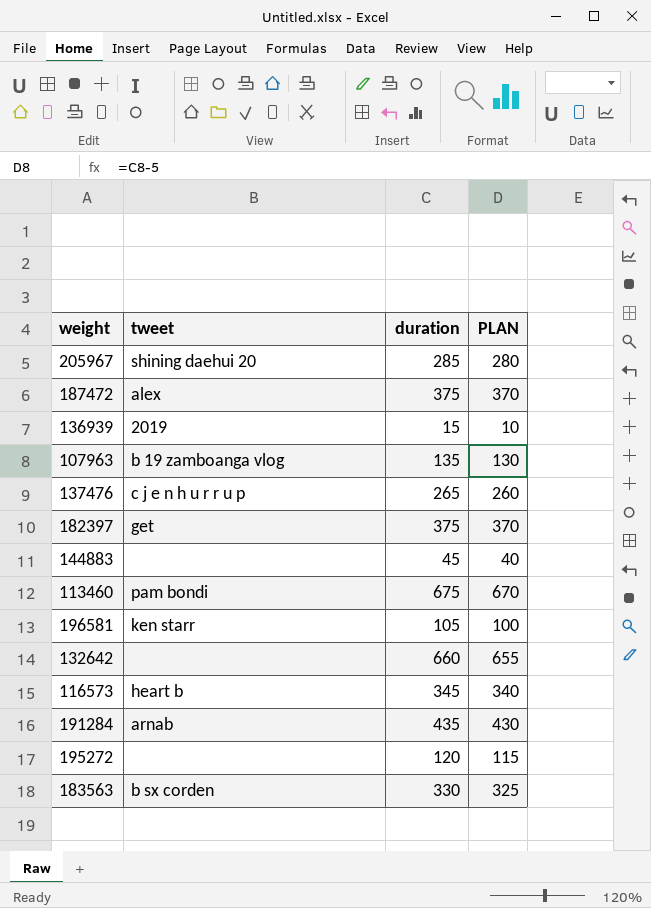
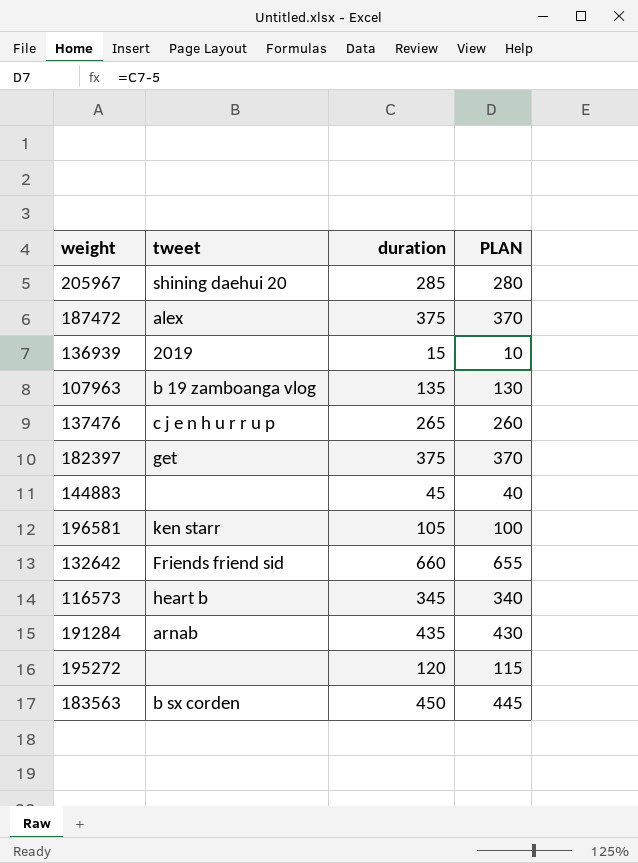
row 113460: pam bondi | 675 | 670 -> none
132642 | tweet: none -> Friends friend sid
183563 | duration: 330 -> 450
183563 | PLAN: 325 -> 445

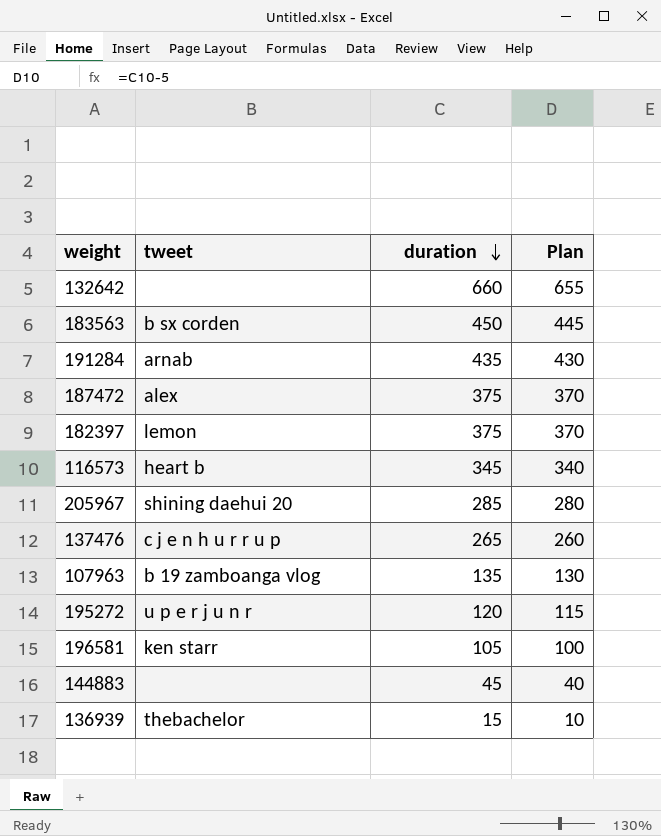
row order: none -> duration descending
column name: PLAN -> Plan
132642 | tweet: Friends friend sid -> none
182397 | tweet: get -> lemon
195272 | tweet: none -> u p e r j u n r
136939 | tweet: 2019 -> thebachelor

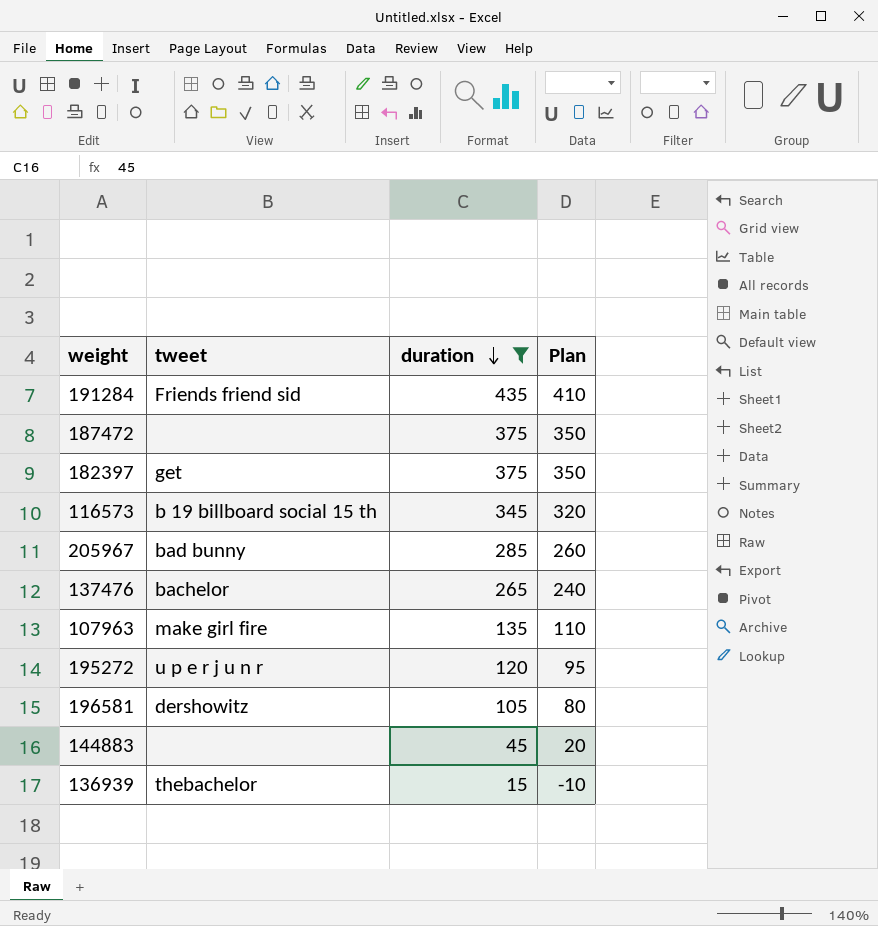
filter: none -> duration <= 435
column Plan | formula: [duration] - 5 -> [duration] - 25
191284 | tweet: arnab -> Friends friend sid
187472 | tweet: alex -> none
182397 | tweet: lemon -> get
116573 | tweet: heart b -> b 19 billboard social 15 th
205967 | tweet: shining daehui 20 -> bad bunny
137476 | tweet: c j e n h u r r u p -> bachelor
107963 | tweet: b 19 zamboanga vlog -> make girl fire
196581 | tweet: ken starr -> dershowitz

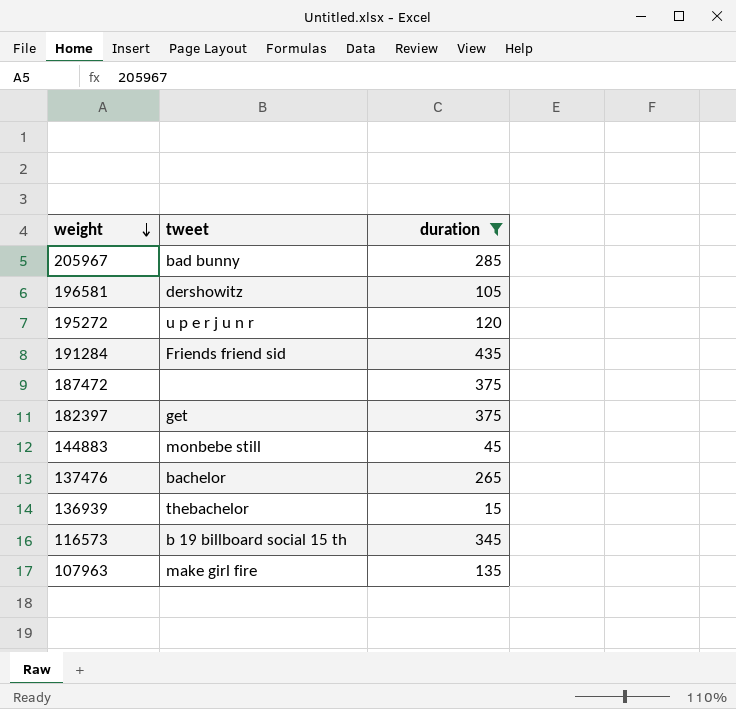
row order: duration descending -> weight descending
column Plan | formula: [duration] - 25 -> none
144883 | tweet: none -> monbebe still

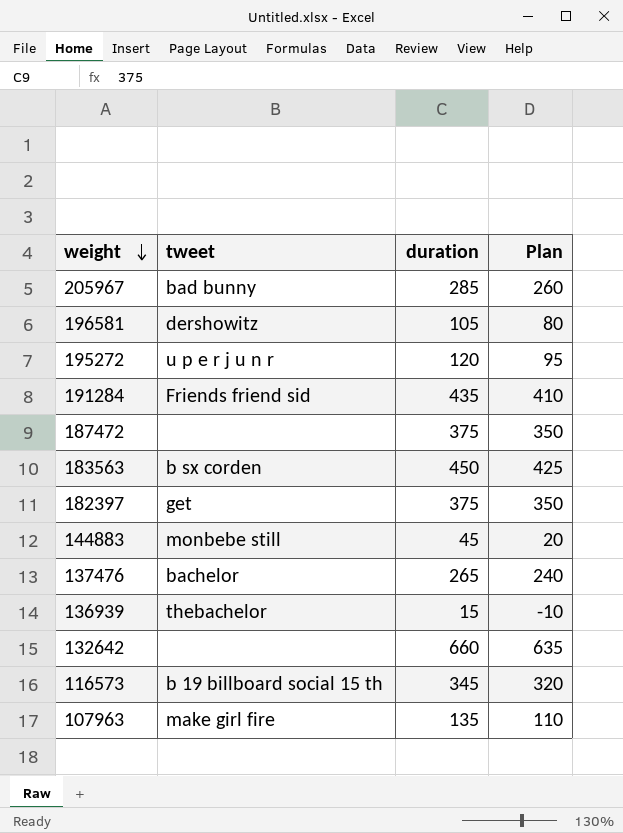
filter: duration <= 435 -> none
column Plan | formula: none -> [duration] - 25

